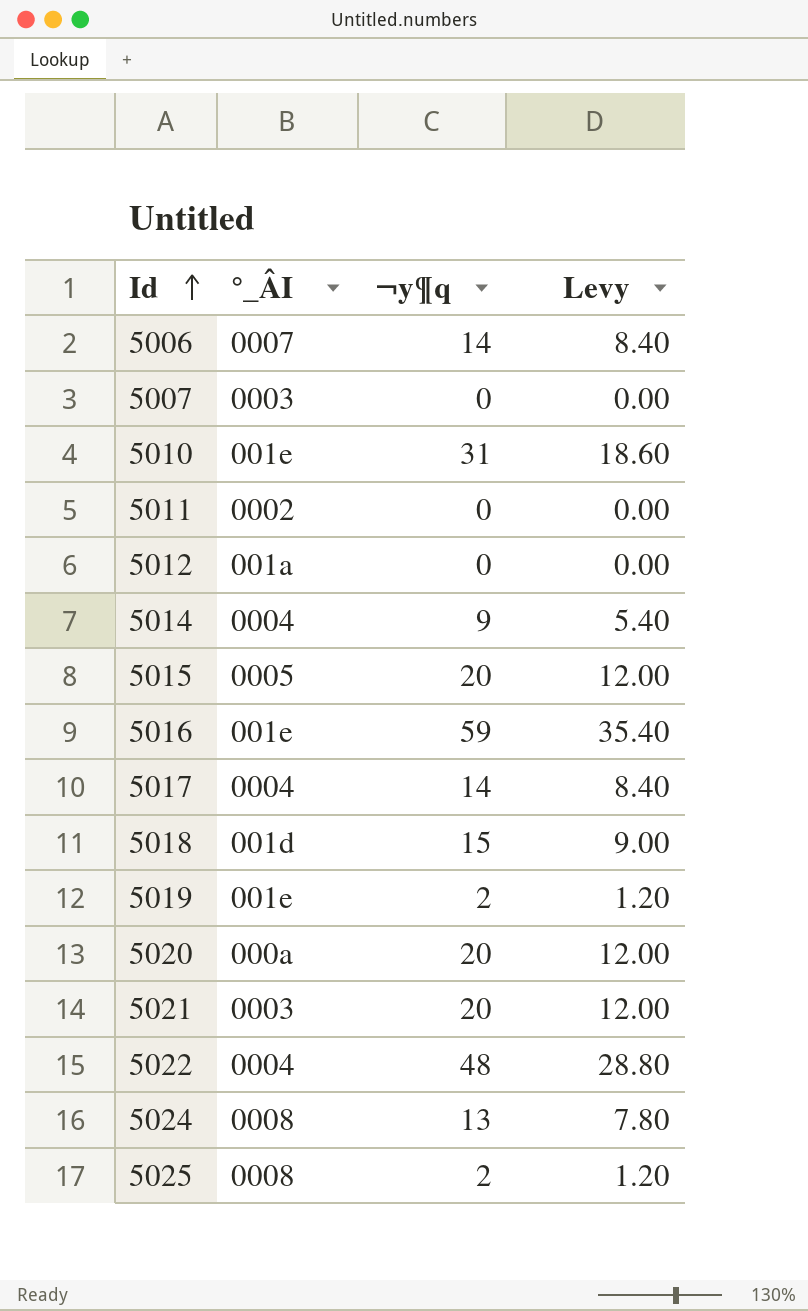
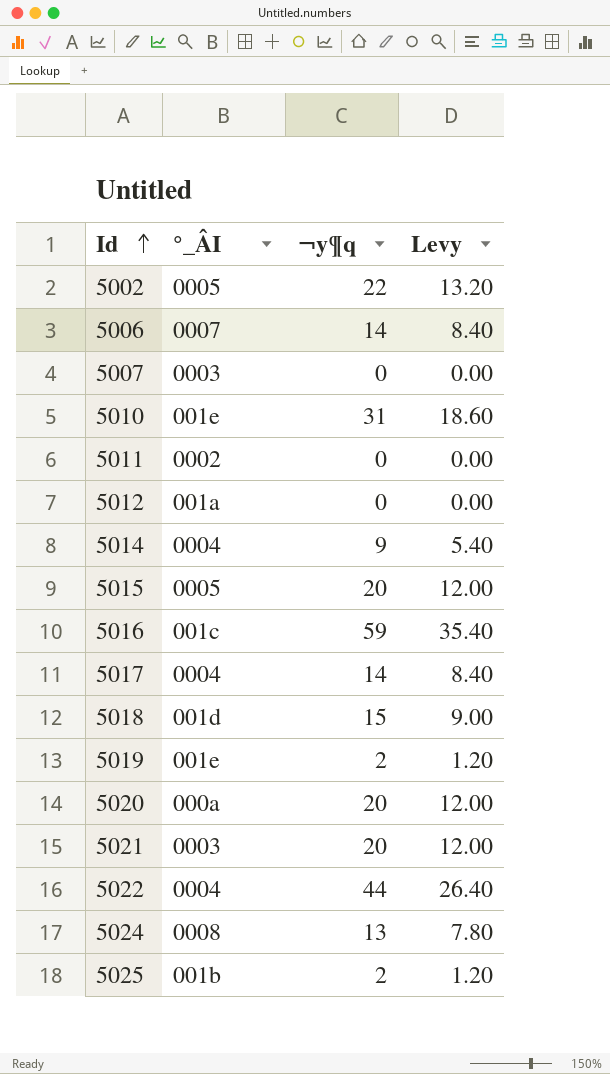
row 5002: none -> 0005 | 22 | 13.20
5016 | °_ÂI: 001e -> 001c
5022 | ¬y¶q: 48 -> 44
5022 | Levy: 28.80 -> 26.40
5025 | °_ÂI: 0008 -> 001b

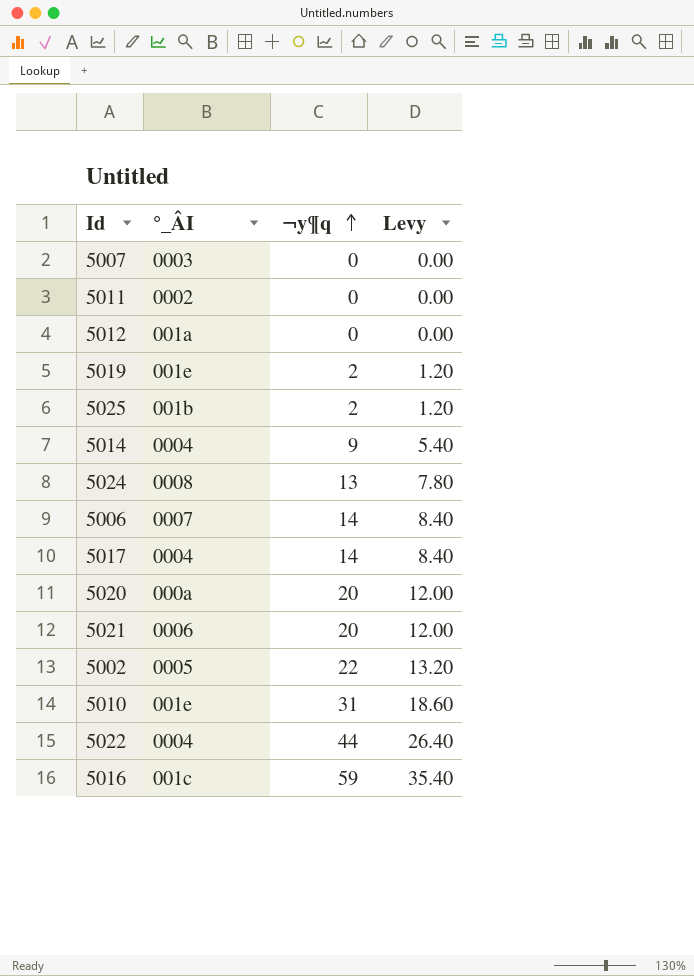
row order: Id ascending -> ¬y¶q ascending
row 5015: 0005 | 20 | 12.00 -> none
row 5018: 001d | 15 | 9.00 -> none
5021 | °_ÂI: 0003 -> 0006

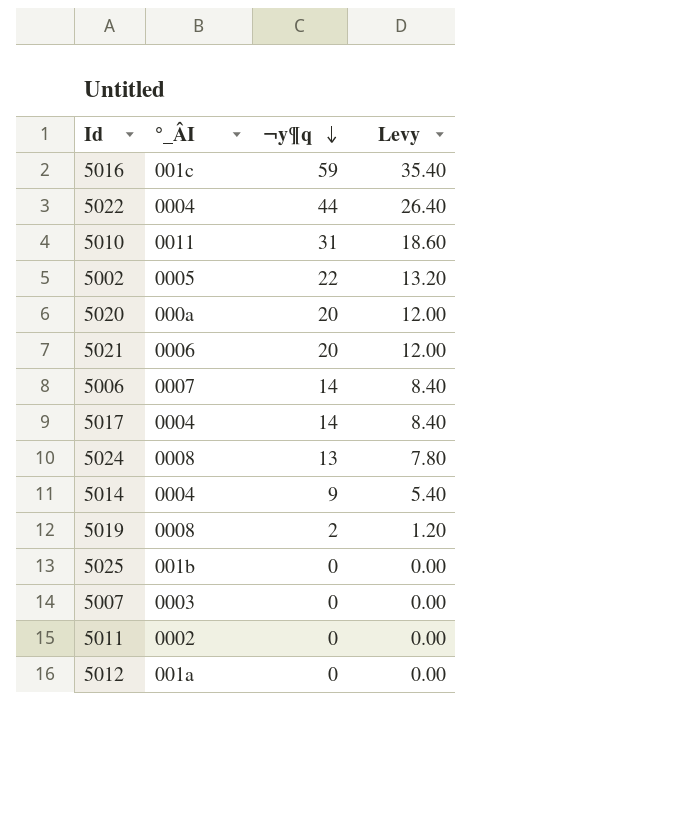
row order: ¬y¶q ascending -> ¬y¶q descending
5010 | °_ÂI: 001e -> 0011
5019 | °_ÂI: 001e -> 0008
5025 | ¬y¶q: 2 -> 0
5025 | Levy: 1.20 -> 0.00

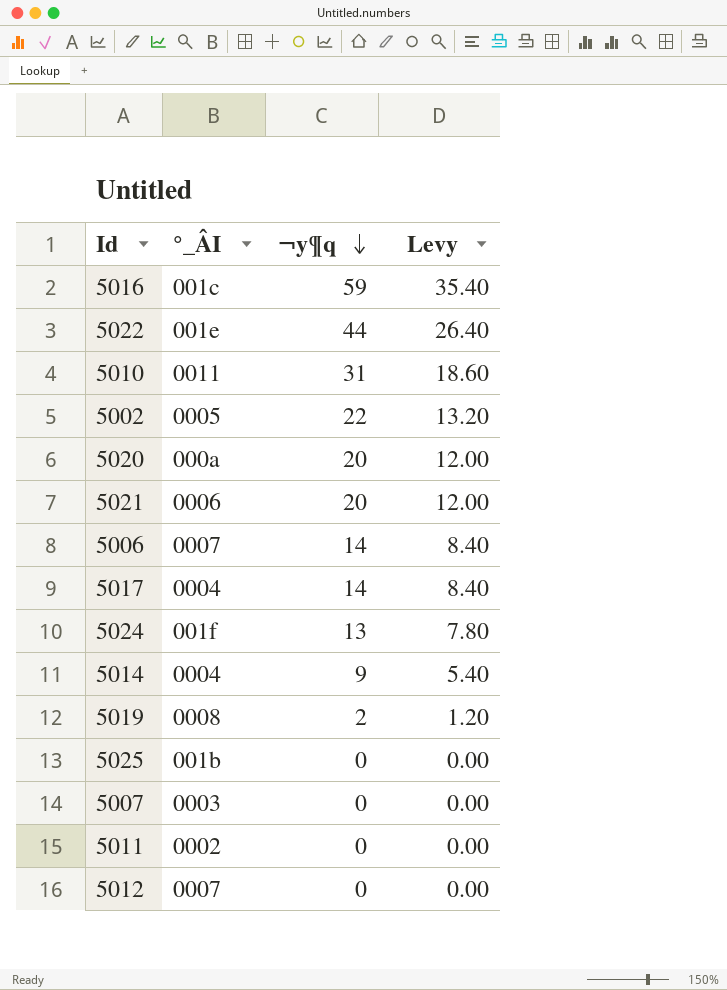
5022 | °_ÂI: 0004 -> 001e
5024 | °_ÂI: 0008 -> 001f
5012 | °_ÂI: 001a -> 0007

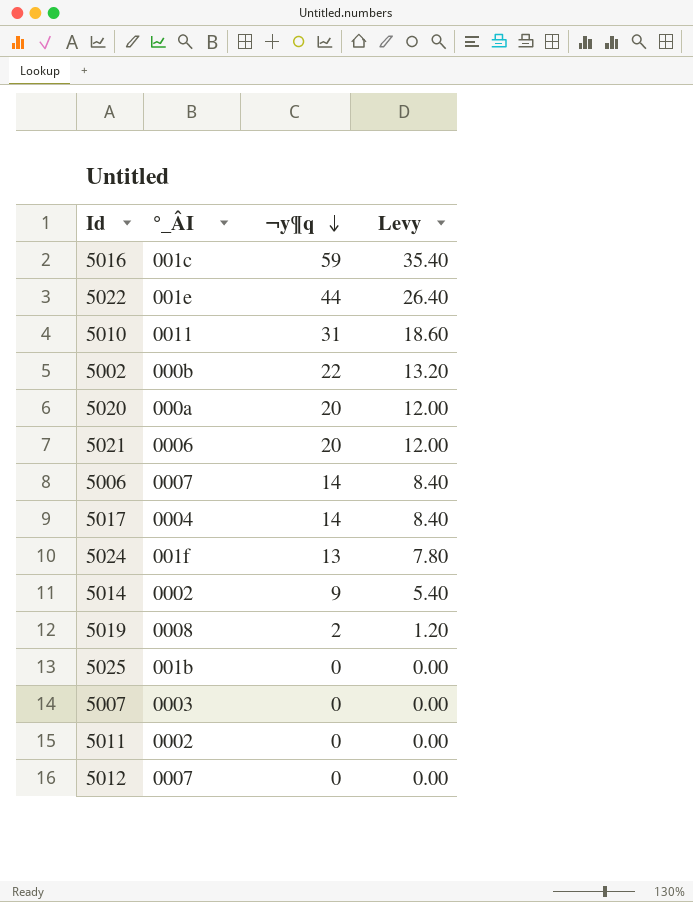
5002 | °_ÂI: 0005 -> 000b
5014 | °_ÂI: 0004 -> 0002

